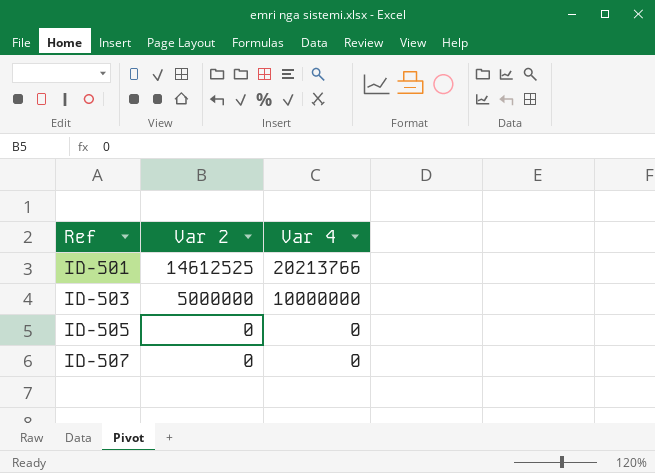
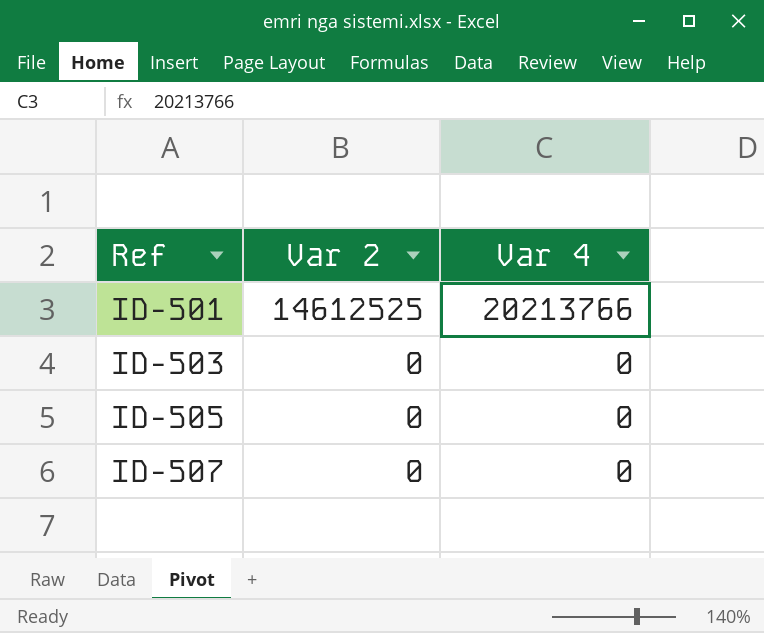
ID-503 | Var 2: 5000000 -> 0
ID-503 | Var 4: 10000000 -> 0

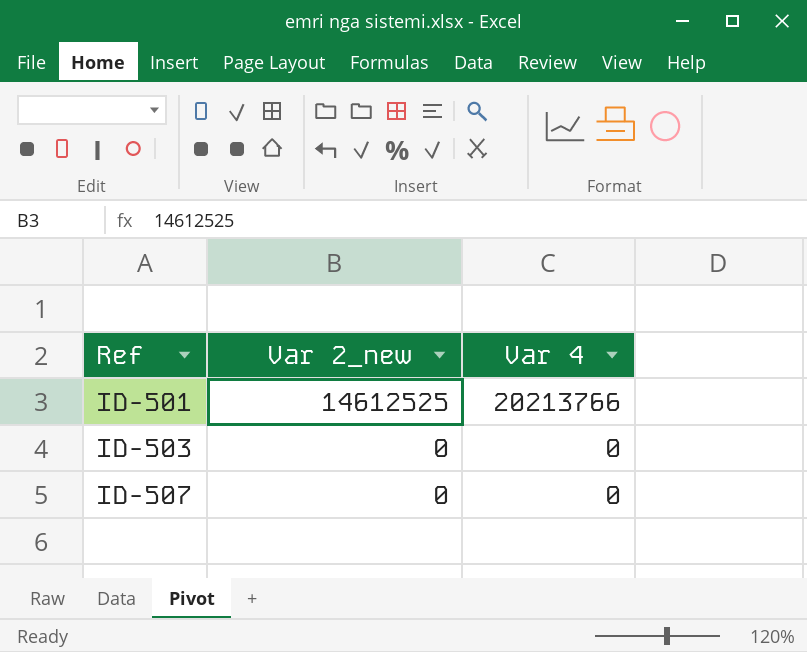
column name: Var 2 -> Var 2_new
row ID-505: 0 | 0 -> none

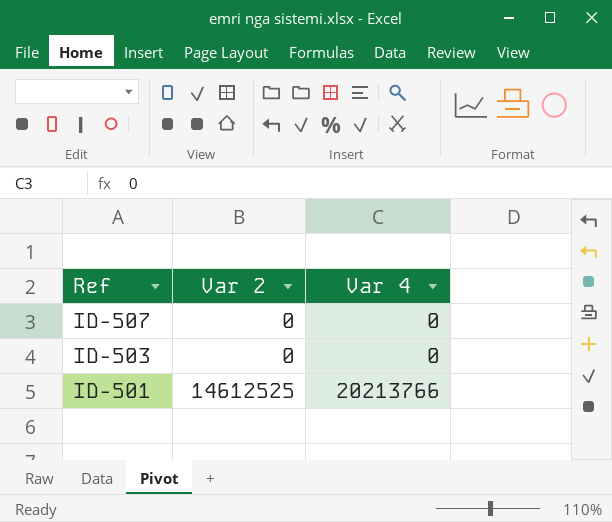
row order: Ref ascending -> Ref descending
column name: Var 2_new -> Var 2

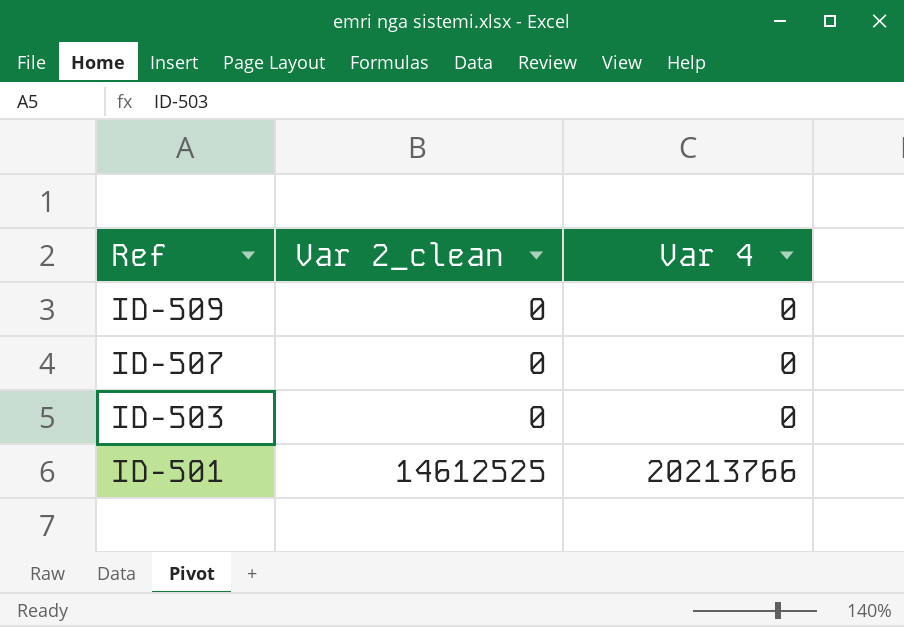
column name: Var 2 -> Var 2_clean
row ID-509: none -> 0 | 0

